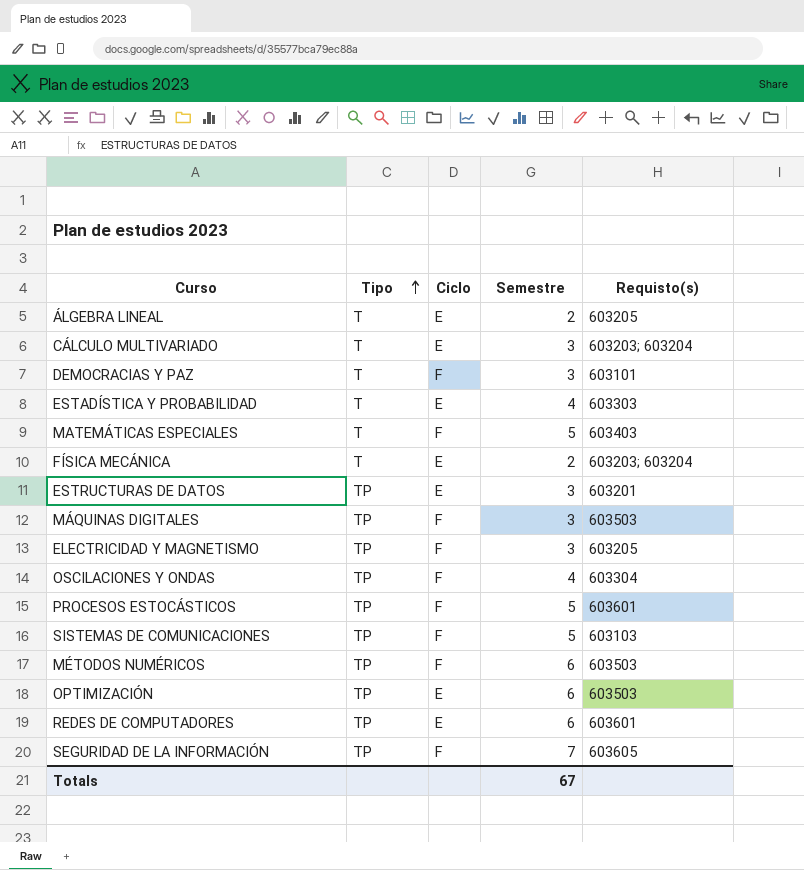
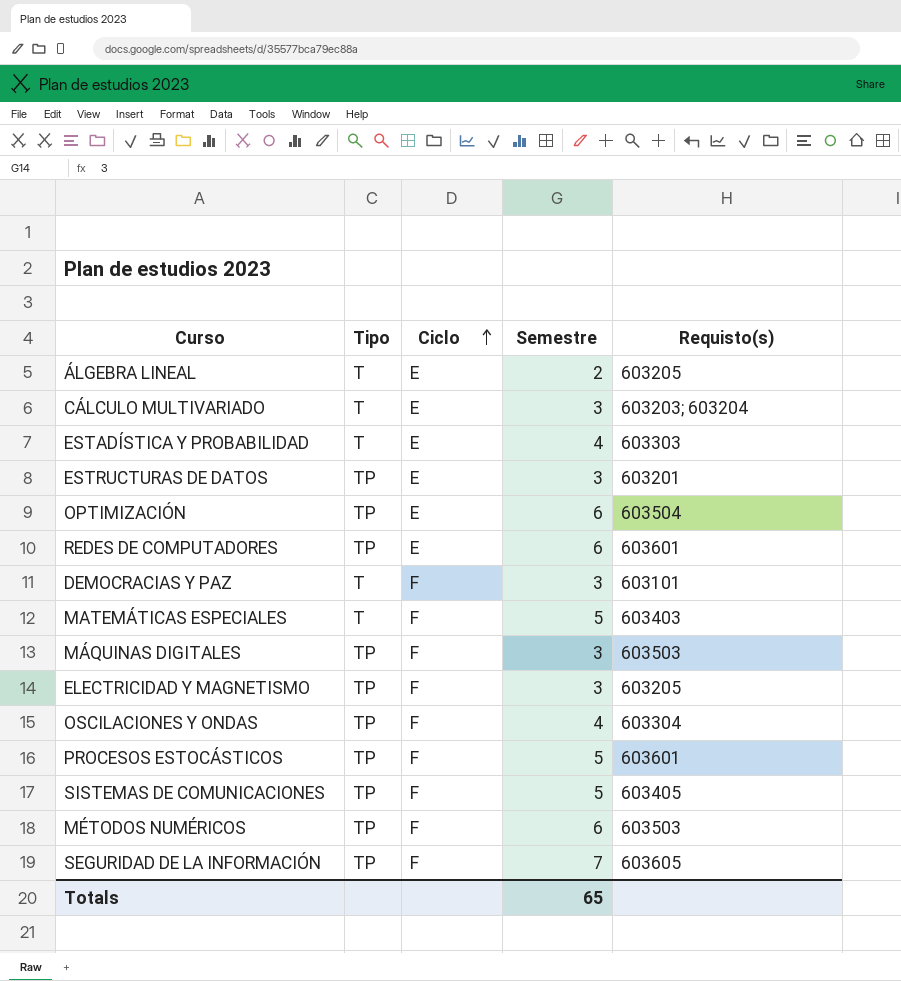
row order: Tipo ascending -> Ciclo ascending
row FÍSICA MECÁNICA: T | E | 2 | 603203; 603204 -> none
OPTIMIZACIÓN | Requisto(s): 603503 -> 603504
SISTEMAS DE COMUNICACIONES | Requisto(s): 603103 -> 603405
Totals | Semestre: 67 -> 65

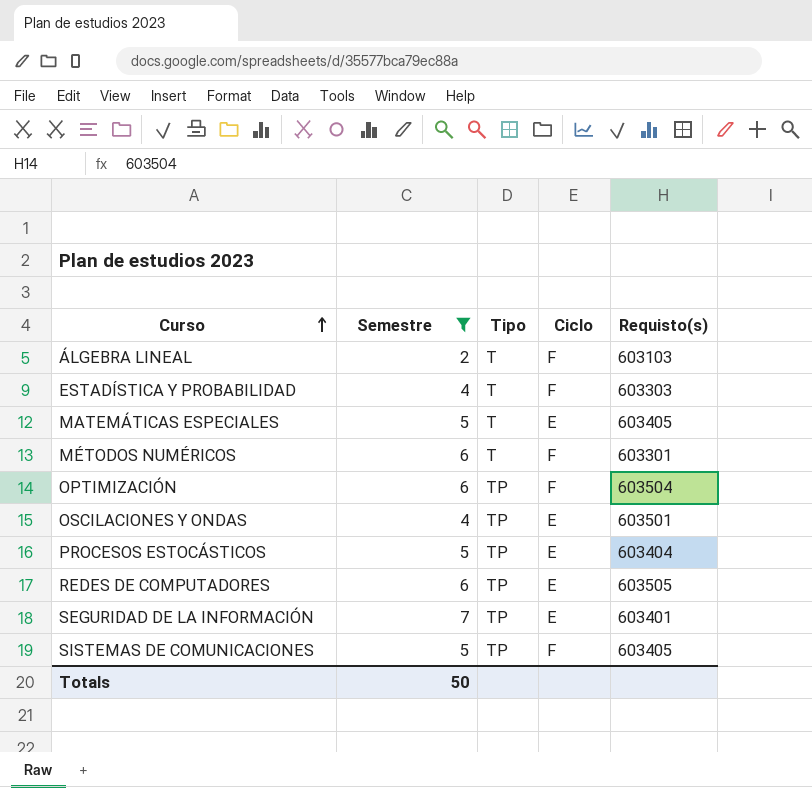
filter: none -> Semestre != 3
row order: Ciclo ascending -> Curso ascending
column Semestre | position: 4 -> 2
ÁLGEBRA LINEAL | Ciclo: E -> F
ÁLGEBRA LINEAL | Requisto(s): 603205 -> 603103
ESTADÍSTICA Y PROBABILIDAD | Ciclo: E -> F
MATEMÁTICAS ESPECIALES | Ciclo: F -> E
MATEMÁTICAS ESPECIALES | Requisto(s): 603403 -> 603405
MÉTODOS NUMÉRICOS | Tipo: TP -> T
MÉTODOS NUMÉRICOS | Requisto(s): 603503 -> 603301
OPTIMIZACIÓN | Ciclo: E -> F
OSCILACIONES Y ONDAS | Ciclo: F -> E
OSCILACIONES Y ONDAS | Requisto(s): 603304 -> 603501
PROCESOS ESTOCÁSTICOS | Ciclo: F -> E
PROCESOS ESTOCÁSTICOS | Requisto(s): 603601 -> 603404
REDES DE COMPUTADORES | Requisto(s): 603601 -> 603505
SEGURIDAD DE LA INFORMACIÓN | Ciclo: F -> E
SEGURIDAD DE LA INFORMACIÓN | Requisto(s): 603605 -> 603401
Totals | Semestre: 65 -> 50

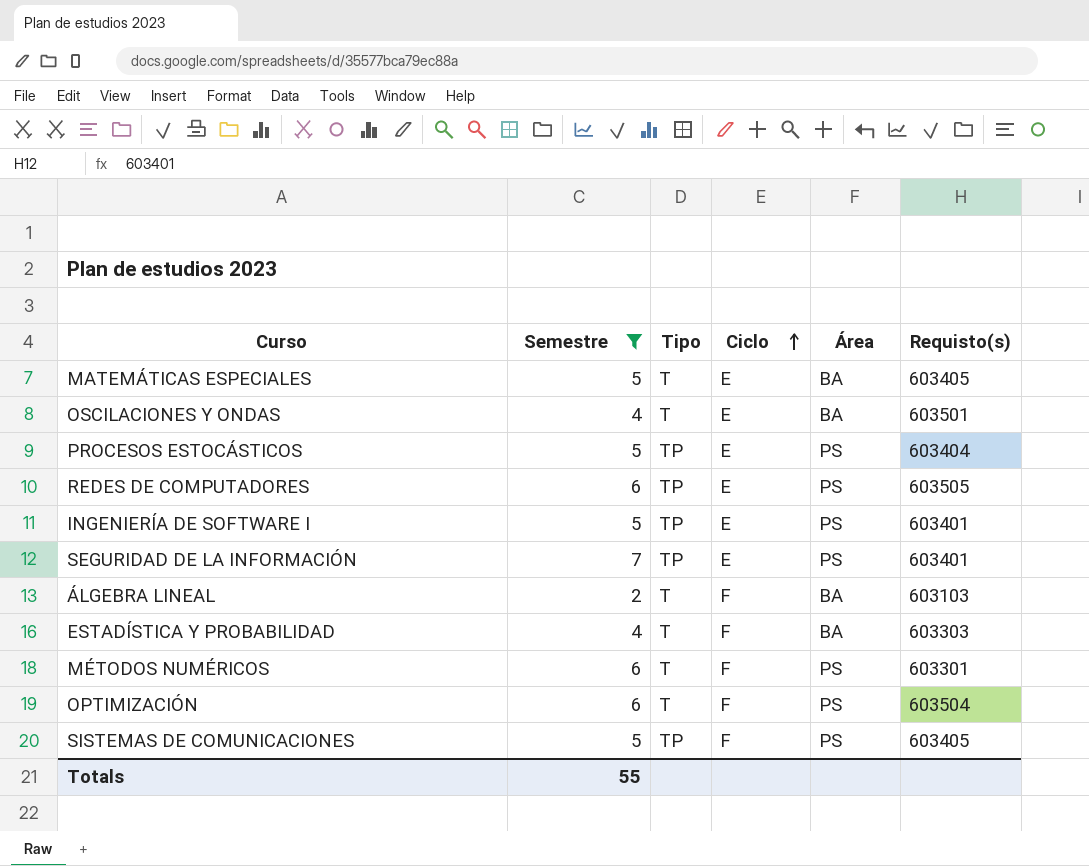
row order: Curso ascending -> Ciclo ascending
column Área | position: none -> 5
OSCILACIONES Y ONDAS | Tipo: TP -> T
row INGENIERÍA DE SOFTWARE I: none -> 5 | TP | E | PS | 603401
OPTIMIZACIÓN | Tipo: TP -> T
Totals | Semestre: 50 -> 55

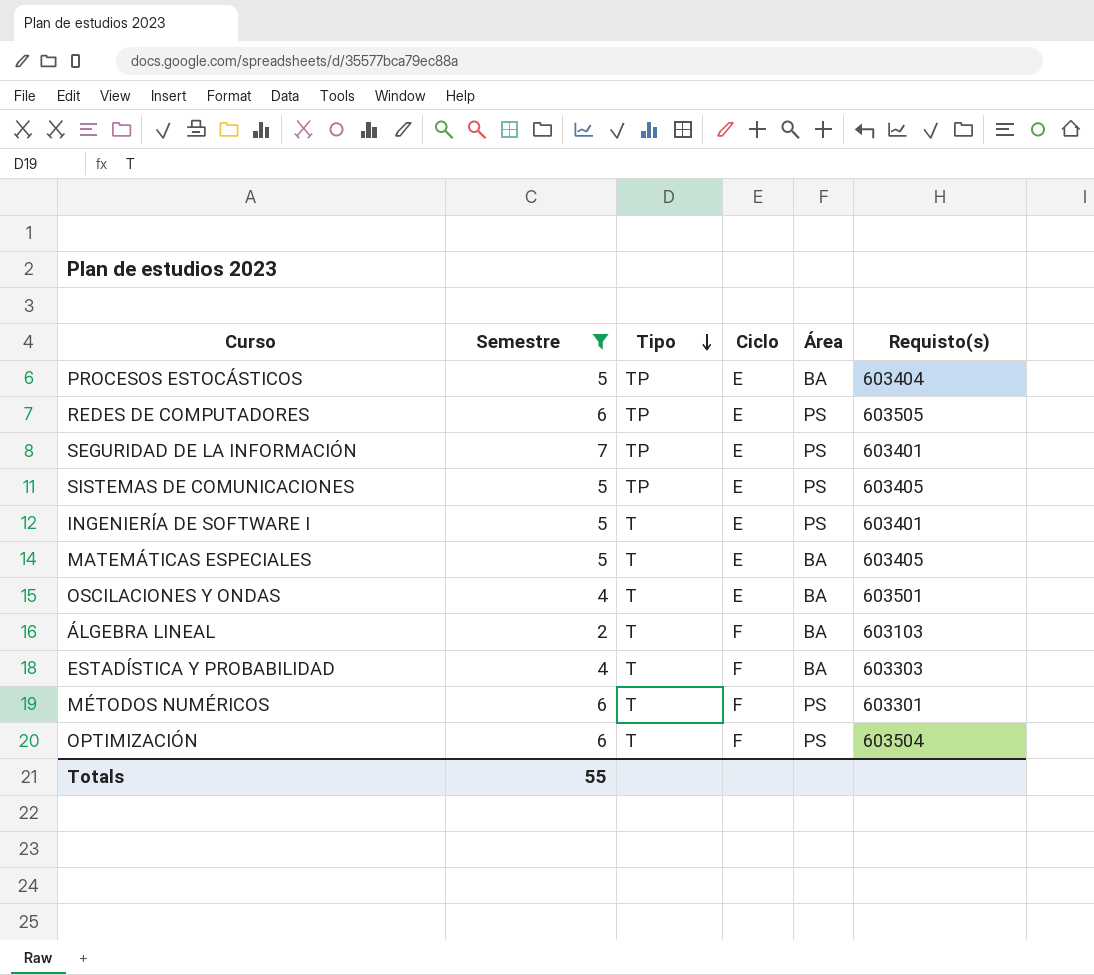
row order: Ciclo ascending -> Tipo descending
PROCESOS ESTOCÁSTICOS | Área: PS -> BA
SISTEMAS DE COMUNICACIONES | Ciclo: F -> E
INGENIERÍA DE SOFTWARE I | Tipo: TP -> T

